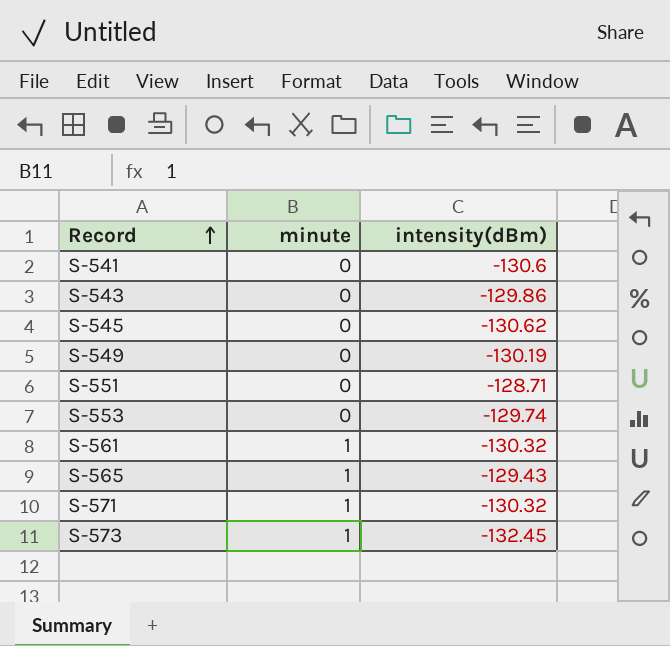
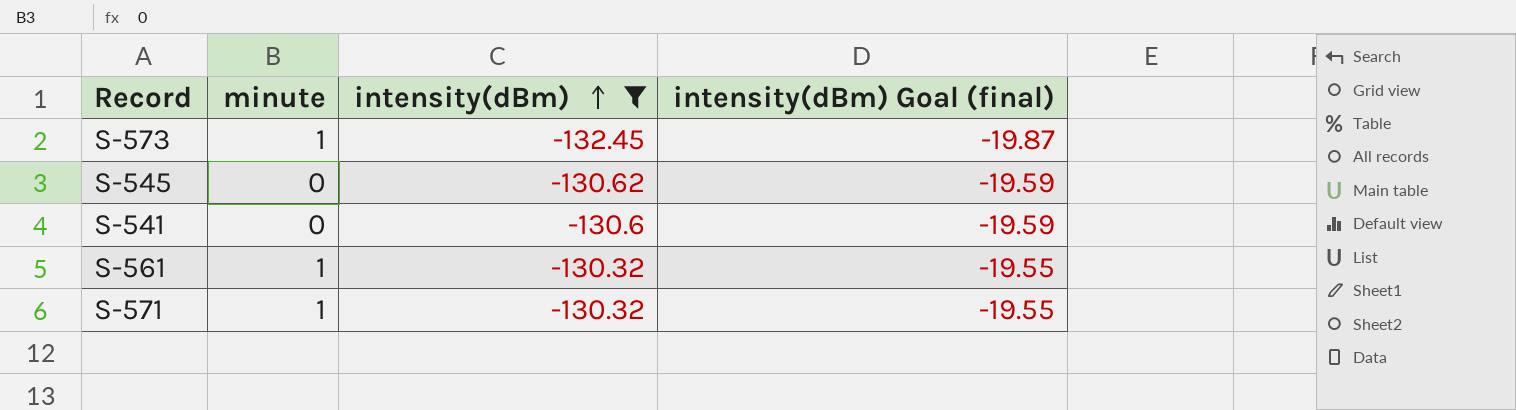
filter: none -> intensity(dBm) <= -130.32
row order: Record ascending -> intensity(dBm) ascending
column intensity(dBm) Goal (final) | formula: none -> [intensity(dBm)] * 0.15

